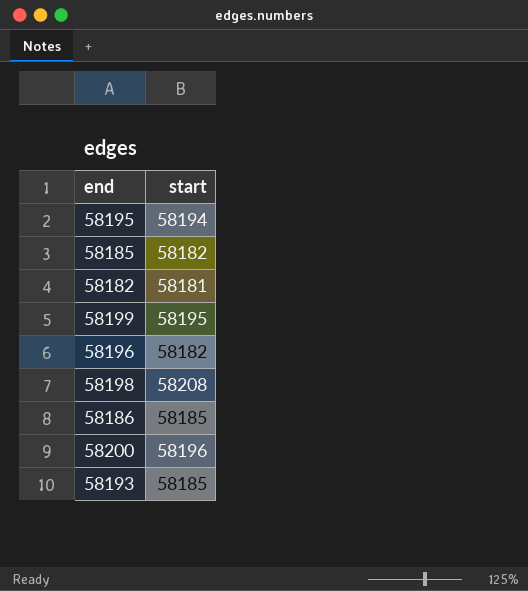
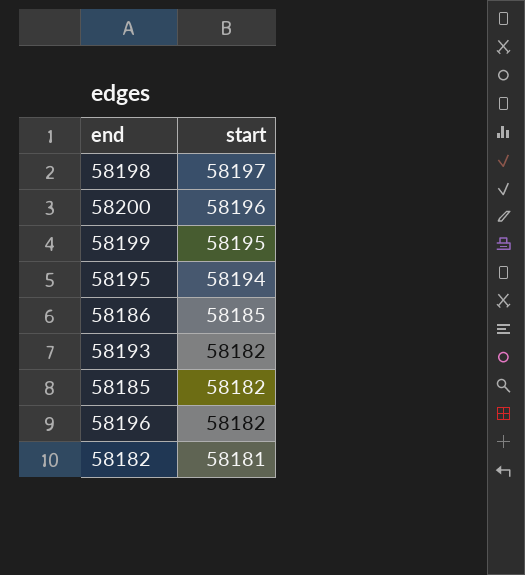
row order: none -> start descending
58198 | start: 58208 -> 58197
58193 | start: 58185 -> 58182

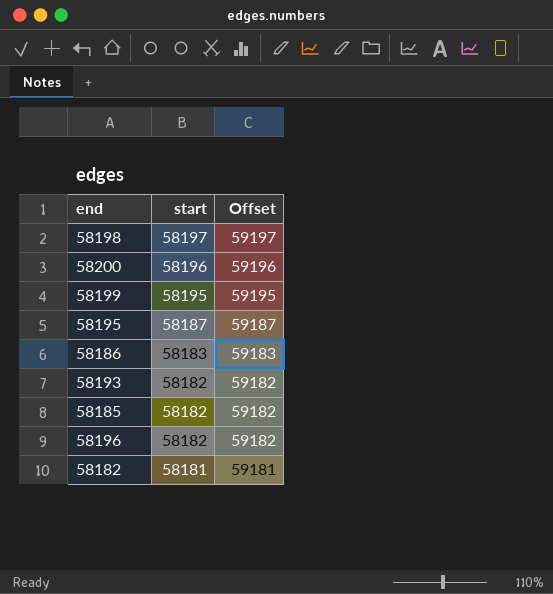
column Offset | formula: none -> [start] + 1000
58195 | start: 58194 -> 58187
58186 | start: 58185 -> 58183

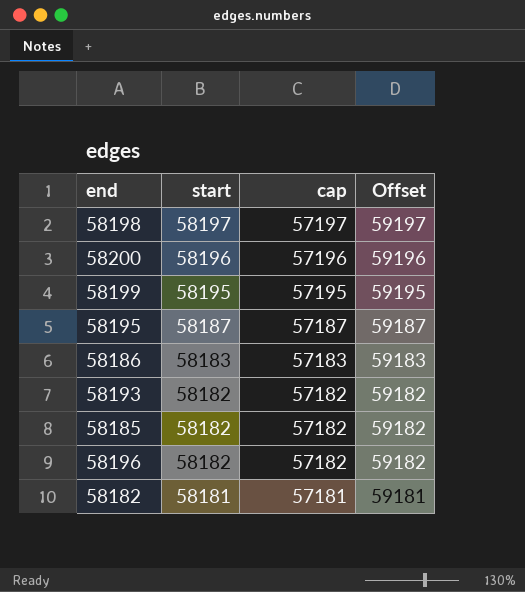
column cap | formula: none -> [start] - 1000

